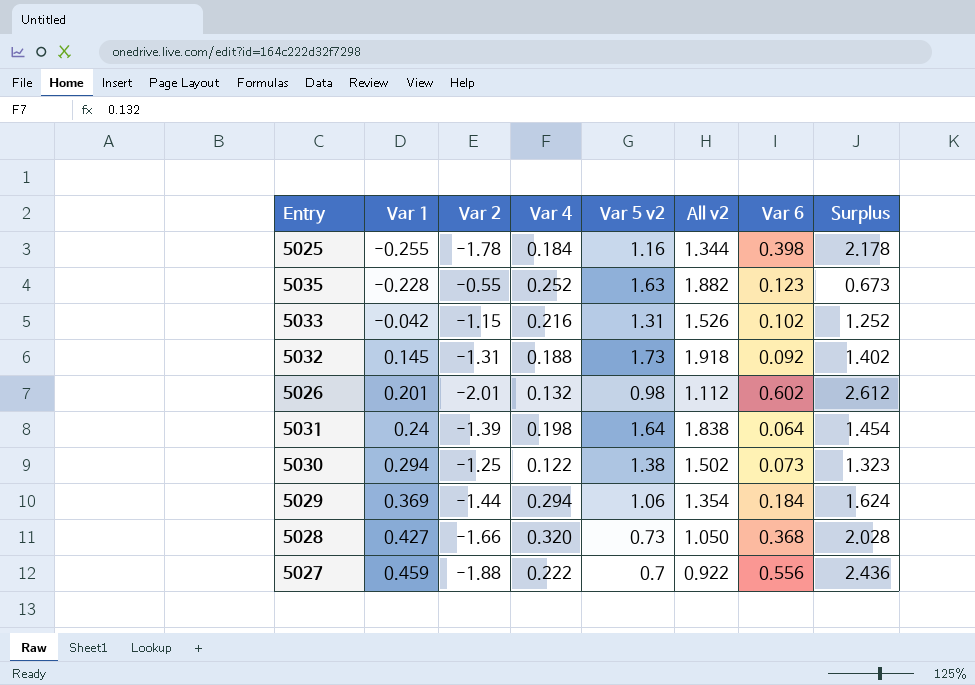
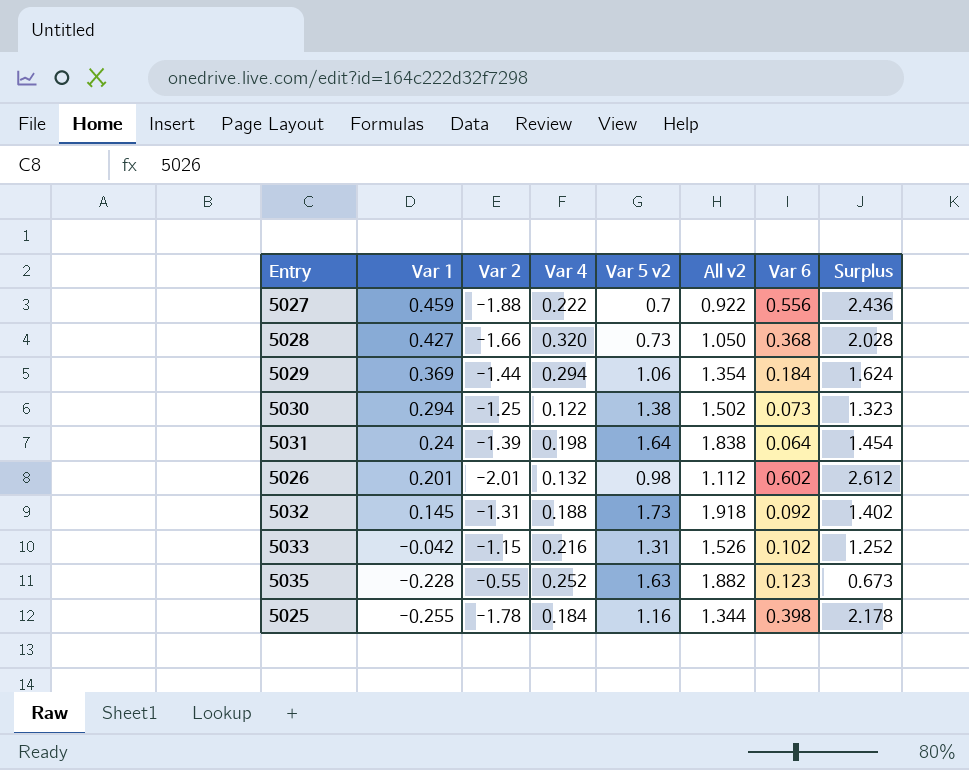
row order: Var 1 ascending -> Var 1 descending

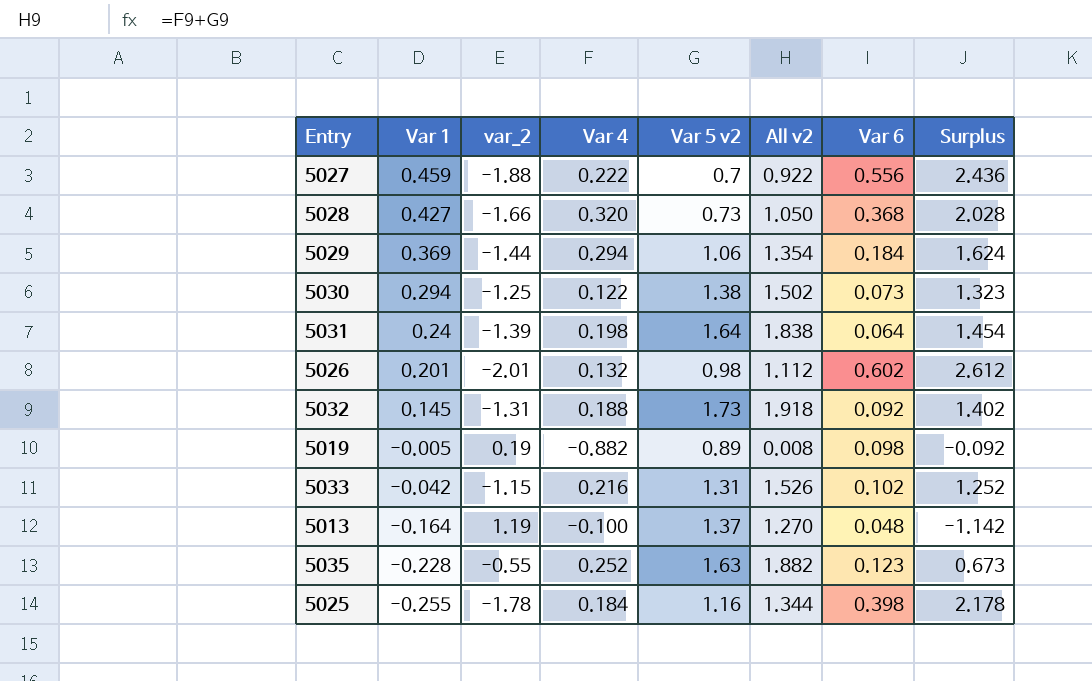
column name: Var 2 -> var_2
row 5019: none -> -0.005 | 0.19 | -0.882 | 0.89 | 0.008 | 0.098 | -0.092
row 5013: none -> -0.164 | 1.19 | -0.100 | 1.37 | 1.270 | 0.048 | -1.142

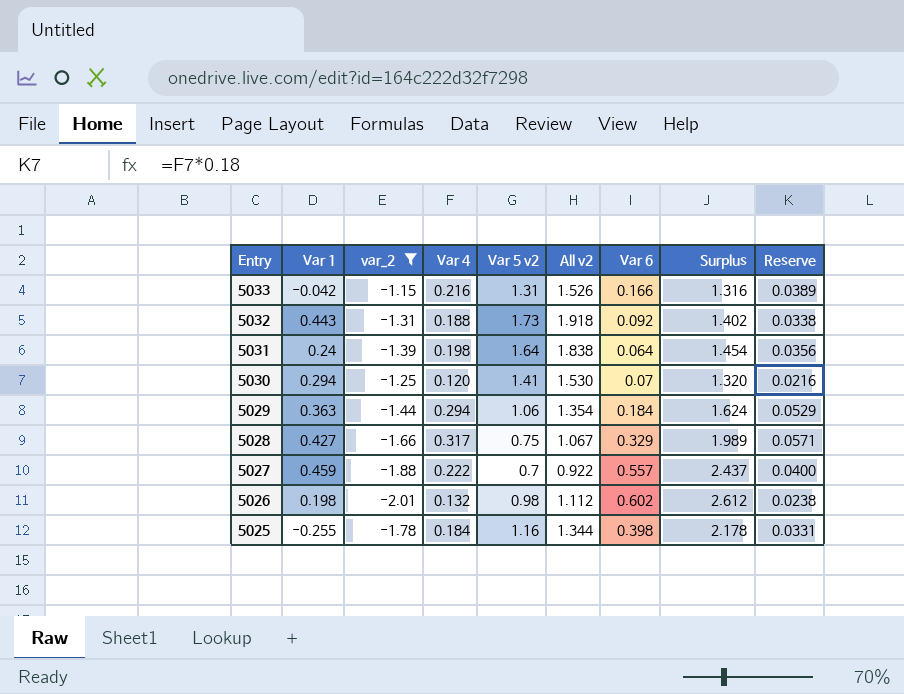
filter: none -> var_2 <= -1.15
row order: Var 1 descending -> Entry descending
column Reserve | formula: none -> [Var 4] * 0.18
5033 | Var 6: 0.102 -> 0.166
5033 | Surplus: 1.252 -> 1.316
5032 | Var 1: 0.145 -> 0.443
5030 | Var 4: 0.122 -> 0.120
5030 | Var 5 v2: 1.38 -> 1.41
5030 | All v2: 1.502 -> 1.530
5030 | Var 6: 0.073 -> 0.07
5030 | Surplus: 1.323 -> 1.320
5029 | Var 1: 0.369 -> 0.363
5028 | Var 4: 0.320 -> 0.317
5028 | Var 5 v2: 0.73 -> 0.75
5028 | All v2: 1.050 -> 1.067
5028 | Var 6: 0.368 -> 0.329
5028 | Surplus: 2.028 -> 1.989
5027 | Var 6: 0.556 -> 0.557
5027 | Surplus: 2.436 -> 2.437
5026 | Var 1: 0.201 -> 0.198

